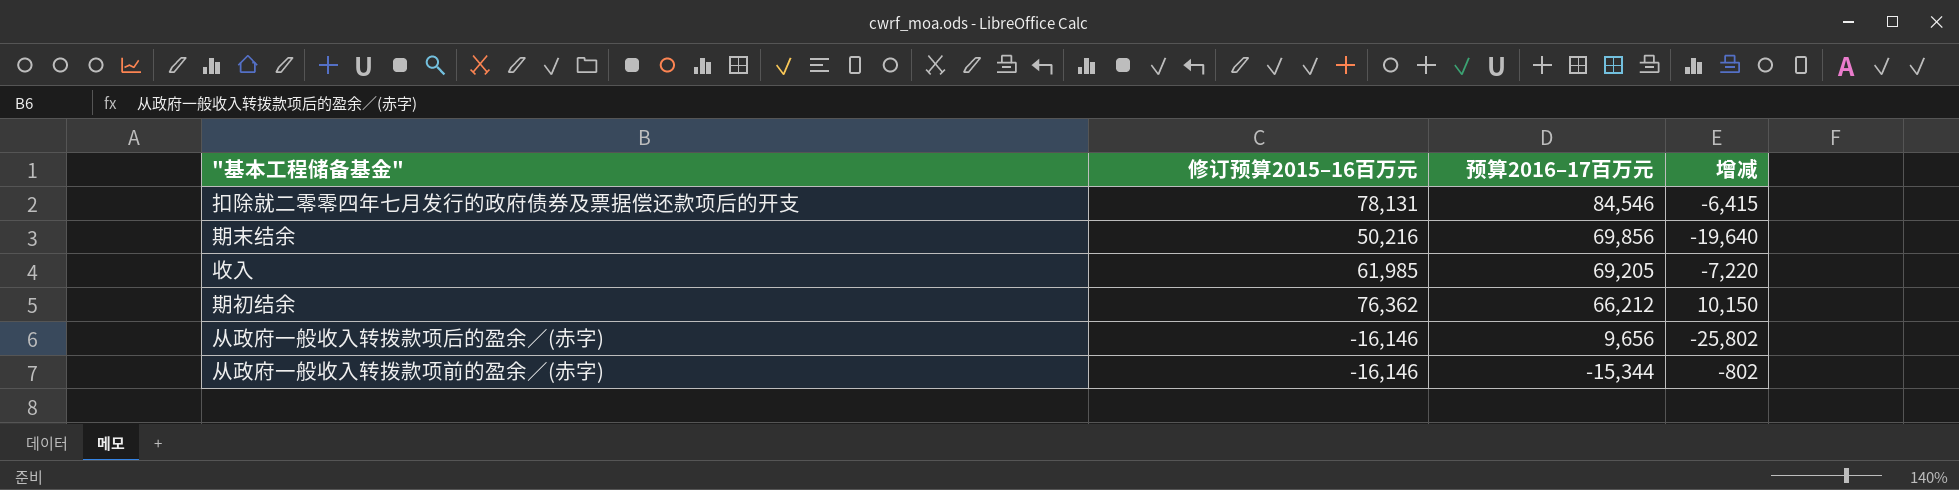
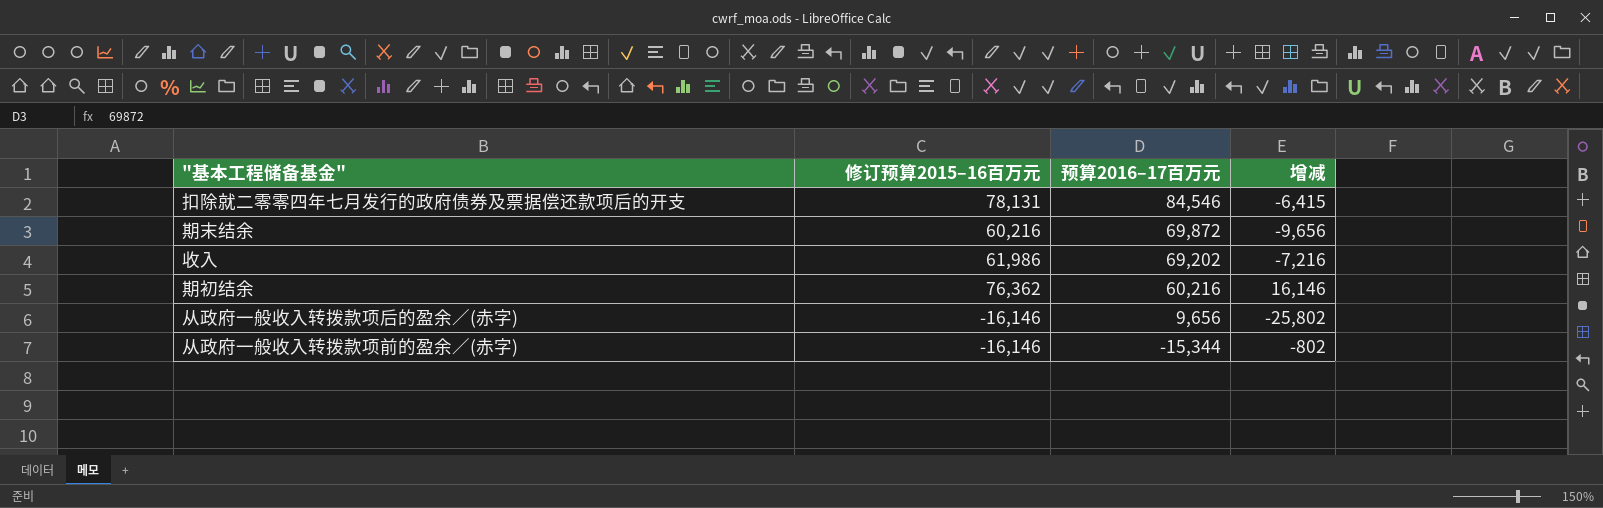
期末结余 | 修订预算2015–16百万元: 50,216 -> 60,216
期末结余 | 预算2016–17百万元: 69,856 -> 69,872
期末结余 | 增减: -19,640 -> -9,656
收入 | 修订预算2015–16百万元: 61,985 -> 61,986
收入 | 预算2016–17百万元: 69,205 -> 69,202
收入 | 增减: -7,220 -> -7,216
期初结余 | 预算2016–17百万元: 66,212 -> 60,216
期初结余 | 增减: 10,150 -> 16,146

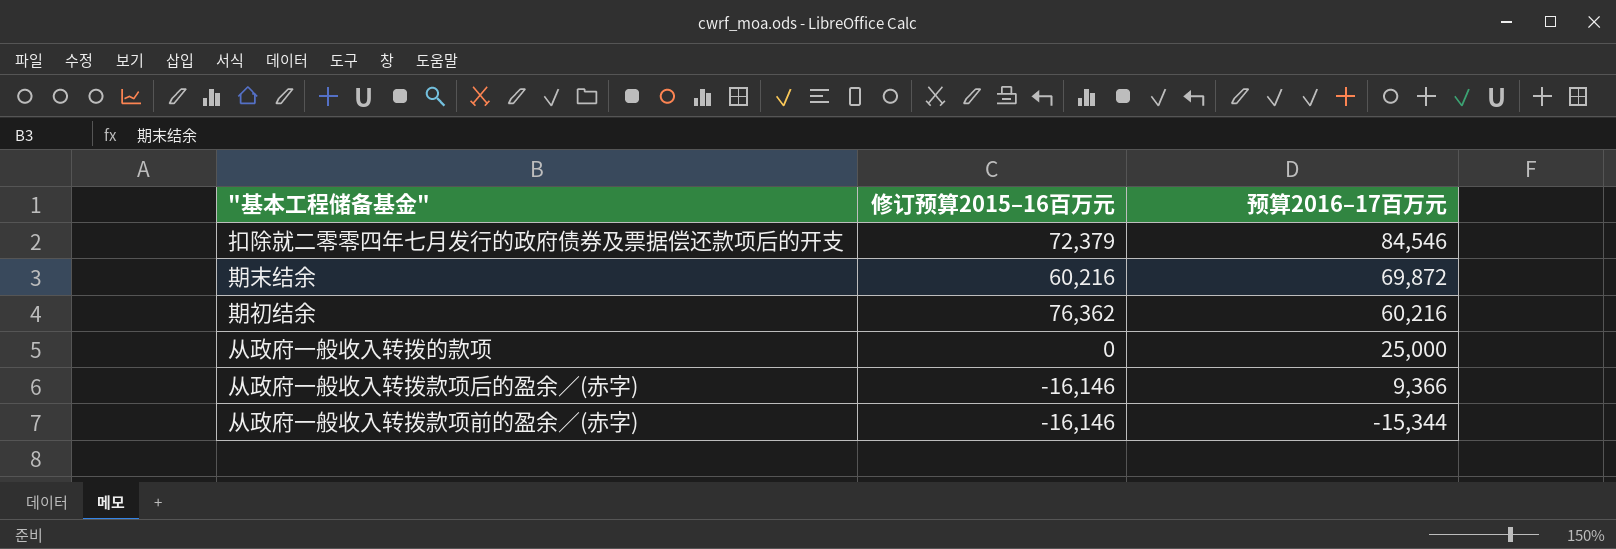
column 增减 | formula: [修订预算2015–16百万元] - [预算2016–17百万元] -> none
row 收入: 61,986 | 69,202 | -7,216 -> none
扣除就二零零四年七月发行的政府债券及票据偿还款项后的开支 | 修订预算2015–16百万元: 78,131 -> 72,379
row 从政府一般收入转拨的款项: none -> 0 | 25,000
从政府一般收入转拨款项后的盈余／(赤字) | 预算2016–17百万元: 9,656 -> 9,366

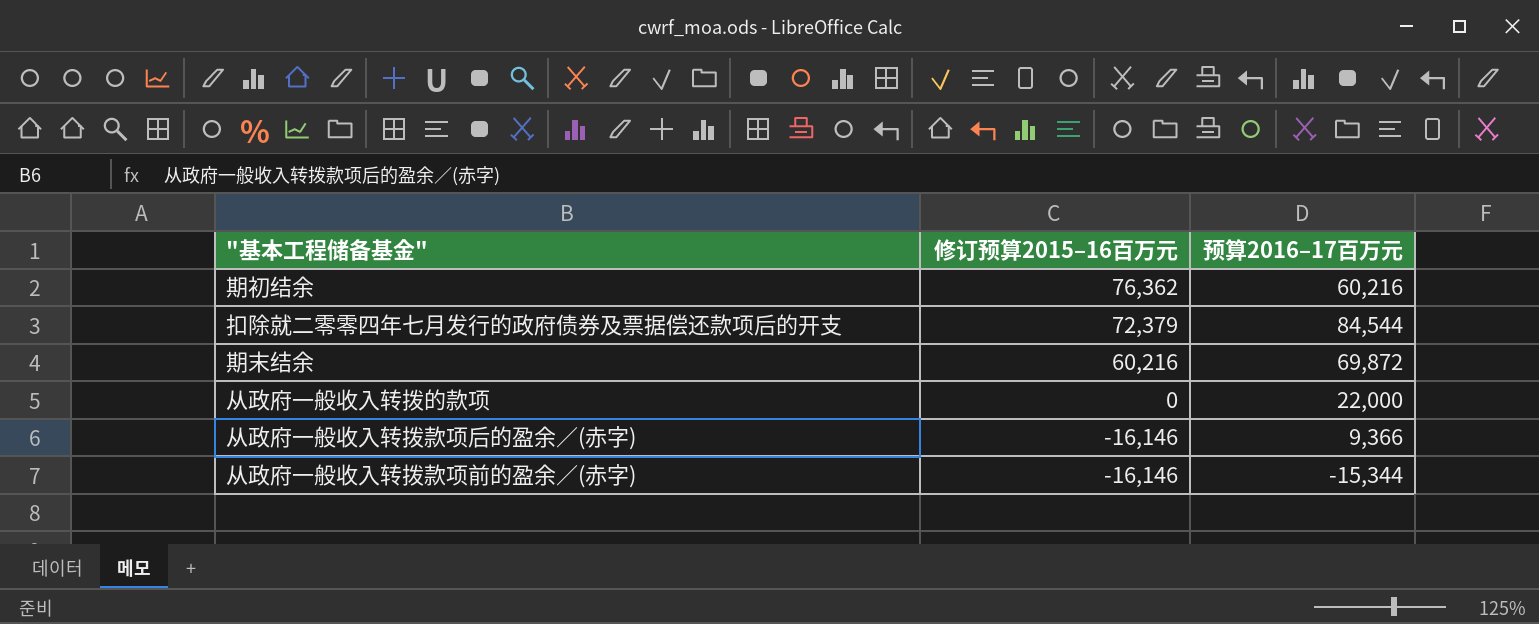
row order: 预算2016–17百万元 descending -> 修订预算2015–16百万元 descending
扣除就二零零四年七月发行的政府债券及票据偿还款项后的开支 | 预算2016–17百万元: 84,546 -> 84,544
从政府一般收入转拨的款项 | 预算2016–17百万元: 25,000 -> 22,000

